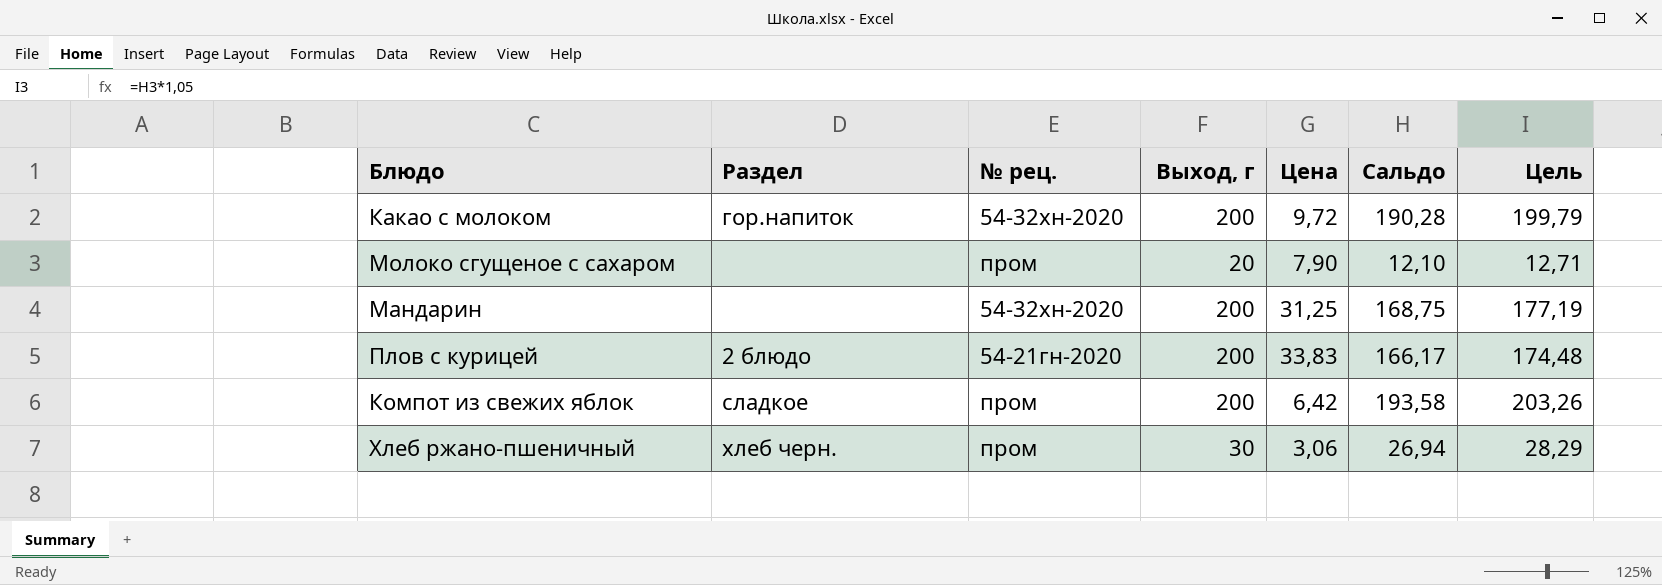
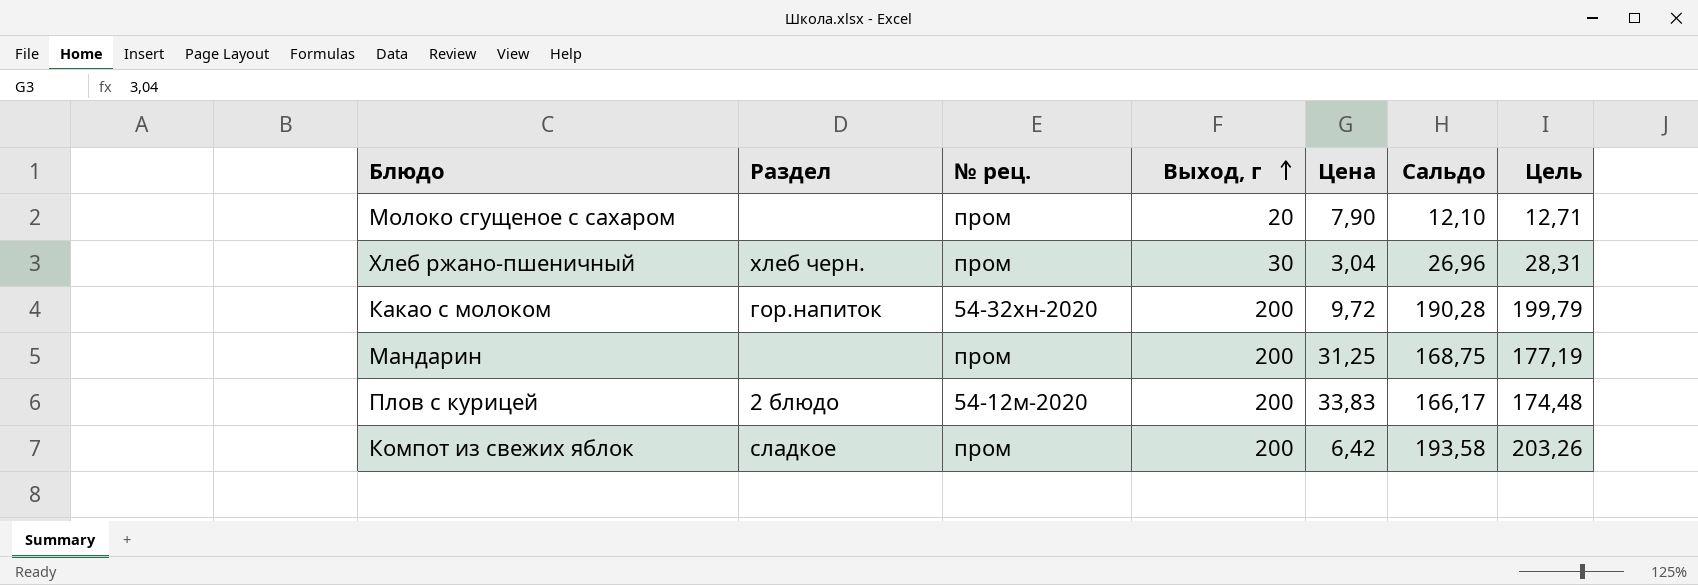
row order: none -> Выход, г ascending
Хлеб ржано-пшеничный | Цена: 3,06 -> 3,04
Хлеб ржано-пшеничный | Сальдо: 26,94 -> 26,96
Хлеб ржано-пшеничный | Цель: 28,29 -> 28,31
Мандарин | № рец.: 54-32хн-2020 -> пром
Плов с курицей | № рец.: 54-21гн-2020 -> 54-12м-2020

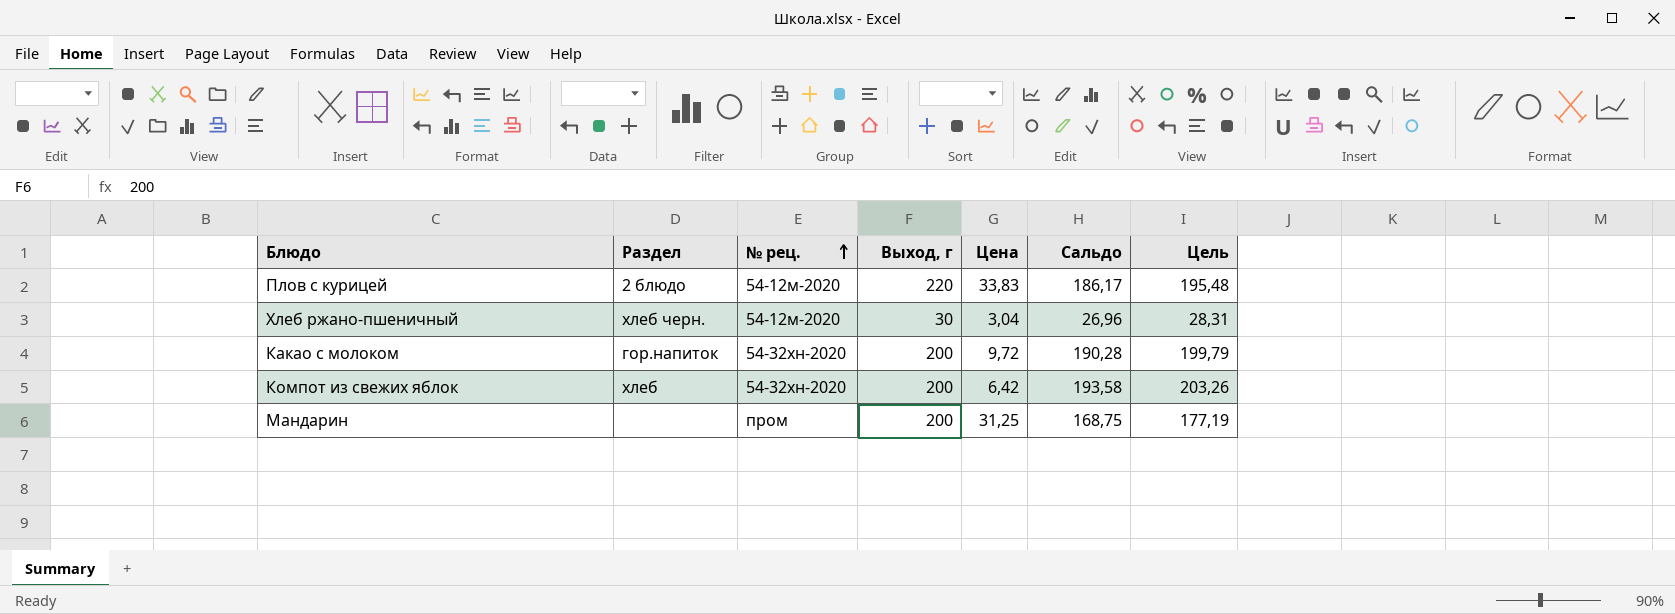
row order: Выход, г ascending -> № рец. ascending
row Молоко сгущеное с сахаром: none | пром | 20 | 7,90 | 12,10 | 12,71 -> none
Плов с курицей | Выход, г: 200 -> 220
Плов с курицей | Сальдо: 166,17 -> 186,17
Плов с курицей | Цель: 174,48 -> 195,48
Хлеб ржано-пшеничный | № рец.: пром -> 54-12м-2020
Компот из свежих яблок | Раздел: сладкое -> хлеб
Компот из свежих яблок | № рец.: пром -> 54-32хн-2020

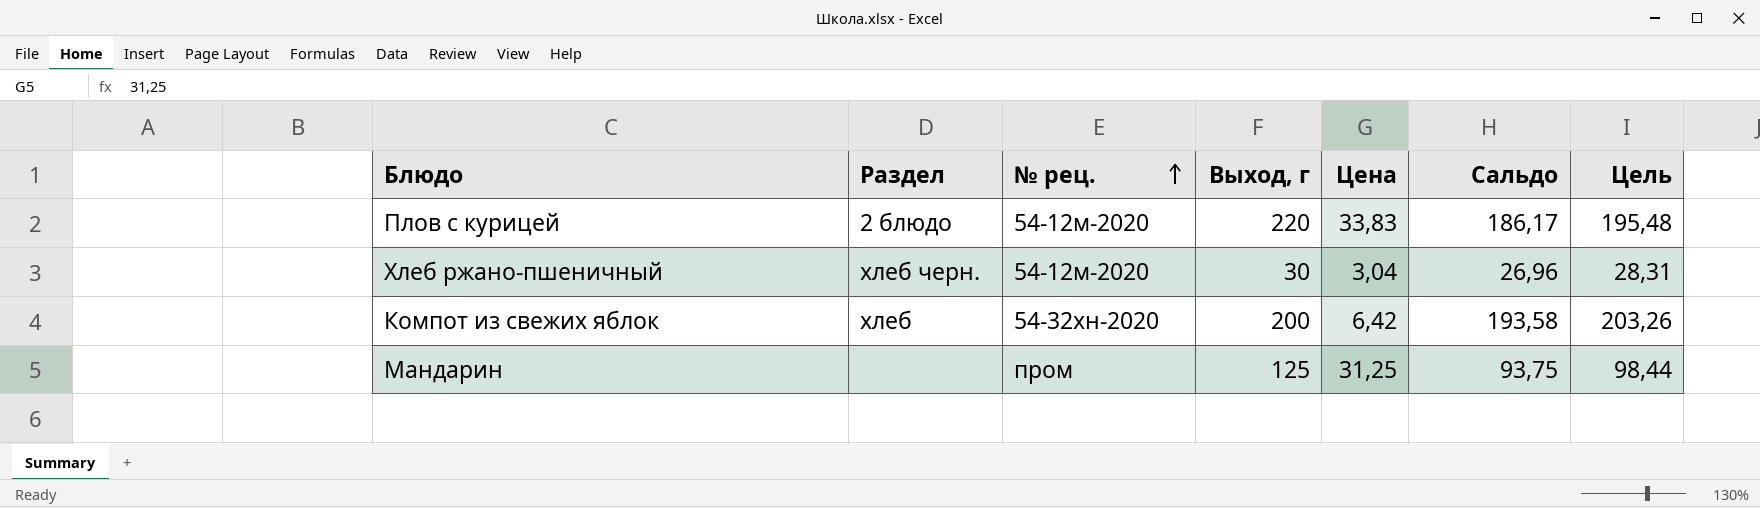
row Какао с молоком: гор.напиток | 54-32хн-2020 | 200 | 9,72 | 190,28 | 199,79 -> none
Мандарин | Выход, г: 200 -> 125
Мандарин | Сальдо: 168,75 -> 93,75
Мандарин | Цель: 177,19 -> 98,44

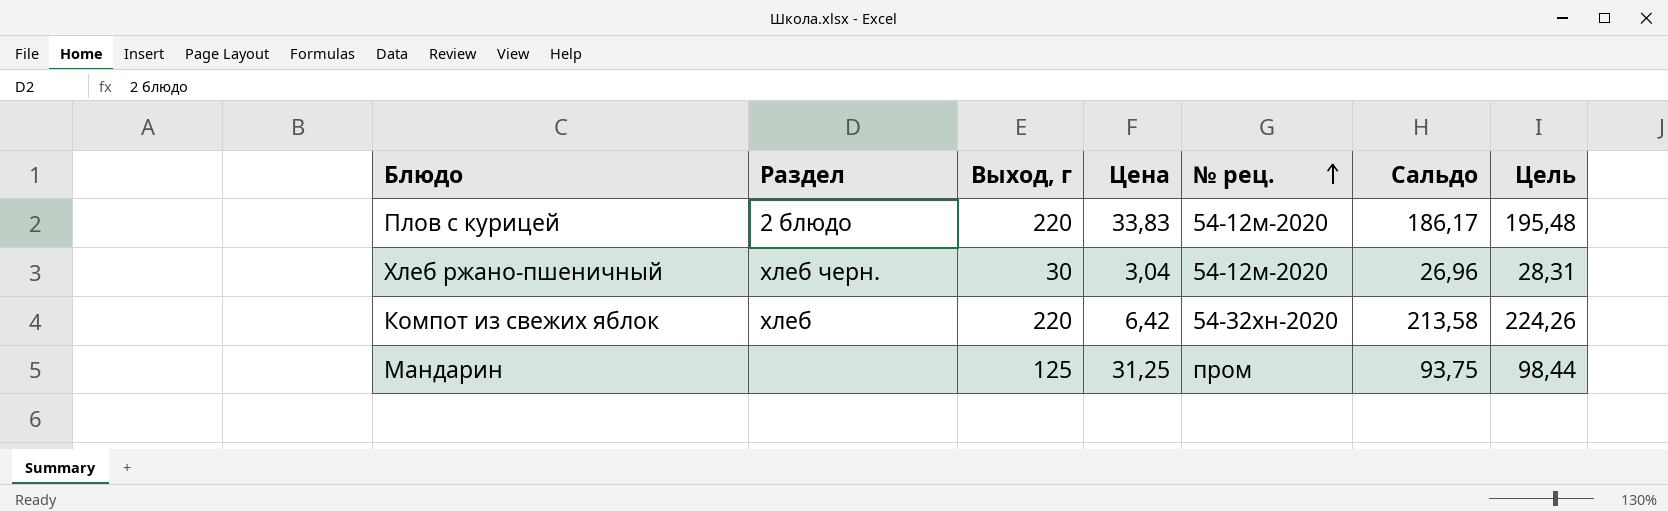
column № рец. | position: 3 -> 5
Компот из свежих яблок | Выход, г: 200 -> 220
Компот из свежих яблок | Сальдо: 193,58 -> 213,58
Компот из свежих яблок | Цель: 203,26 -> 224,26

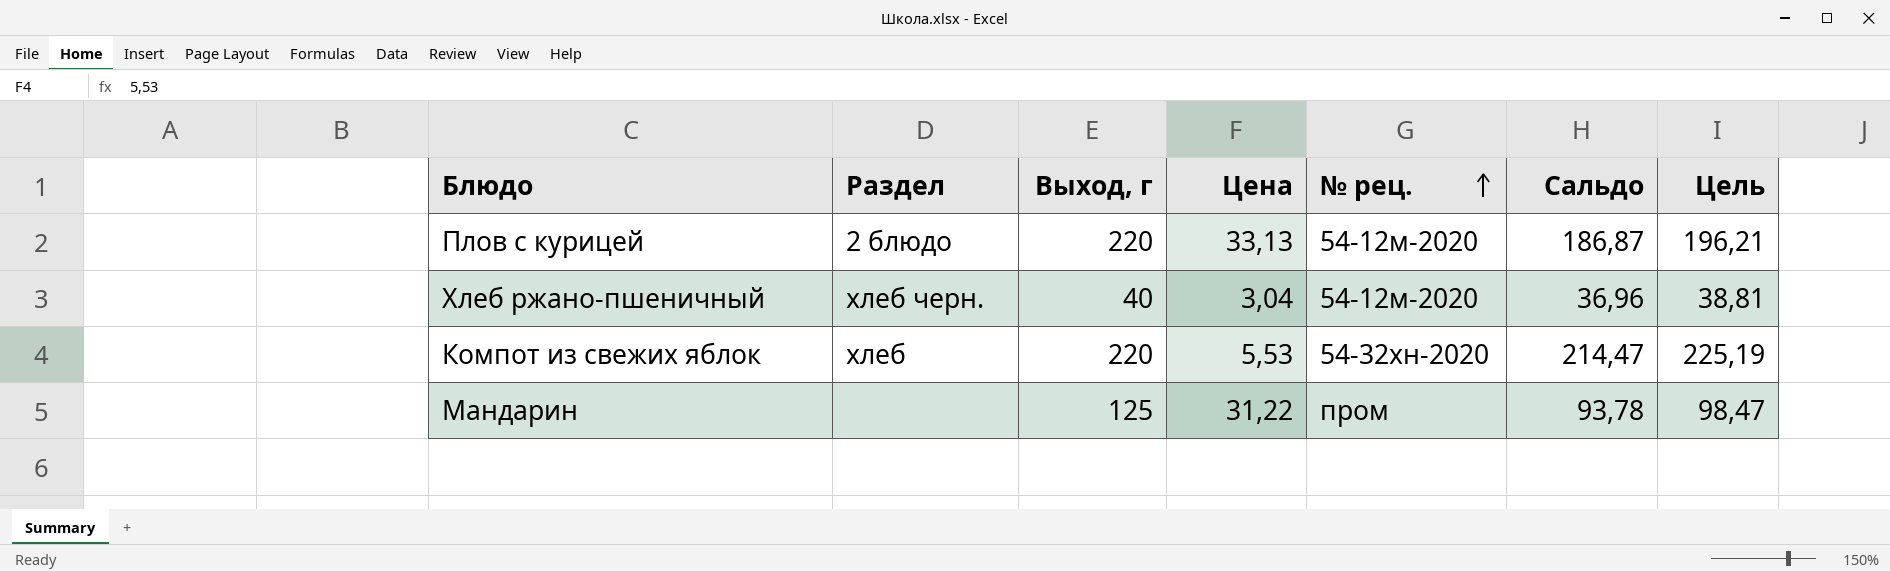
Плов с курицей | Цена: 33,83 -> 33,13
Плов с курицей | Сальдо: 186,17 -> 186,87
Плов с курицей | Цель: 195,48 -> 196,21
Хлеб ржано-пшеничный | Выход, г: 30 -> 40
Хлеб ржано-пшеничный | Сальдо: 26,96 -> 36,96
Хлеб ржано-пшеничный | Цель: 28,31 -> 38,81
Компот из свежих яблок | Цена: 6,42 -> 5,53
Компот из свежих яблок | Сальдо: 213,58 -> 214,47
Компот из свежих яблок | Цель: 224,26 -> 225,19
Мандарин | Цена: 31,25 -> 31,22
Мандарин | Сальдо: 93,75 -> 93,78
Мандарин | Цель: 98,44 -> 98,47

